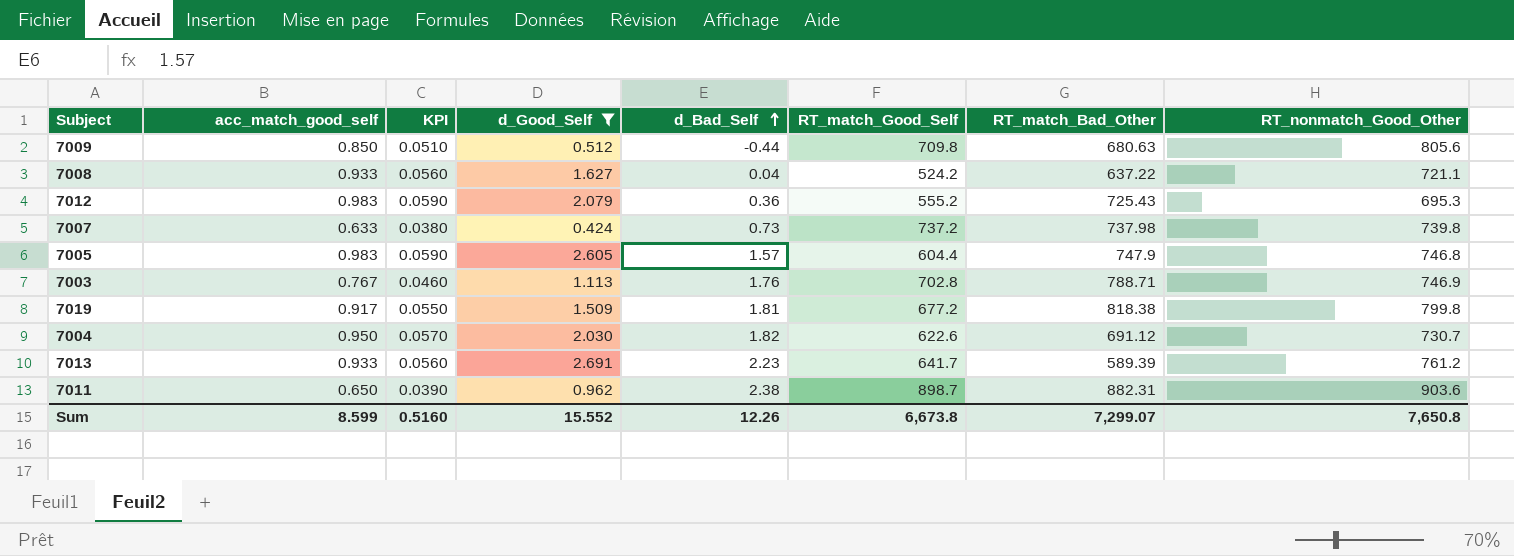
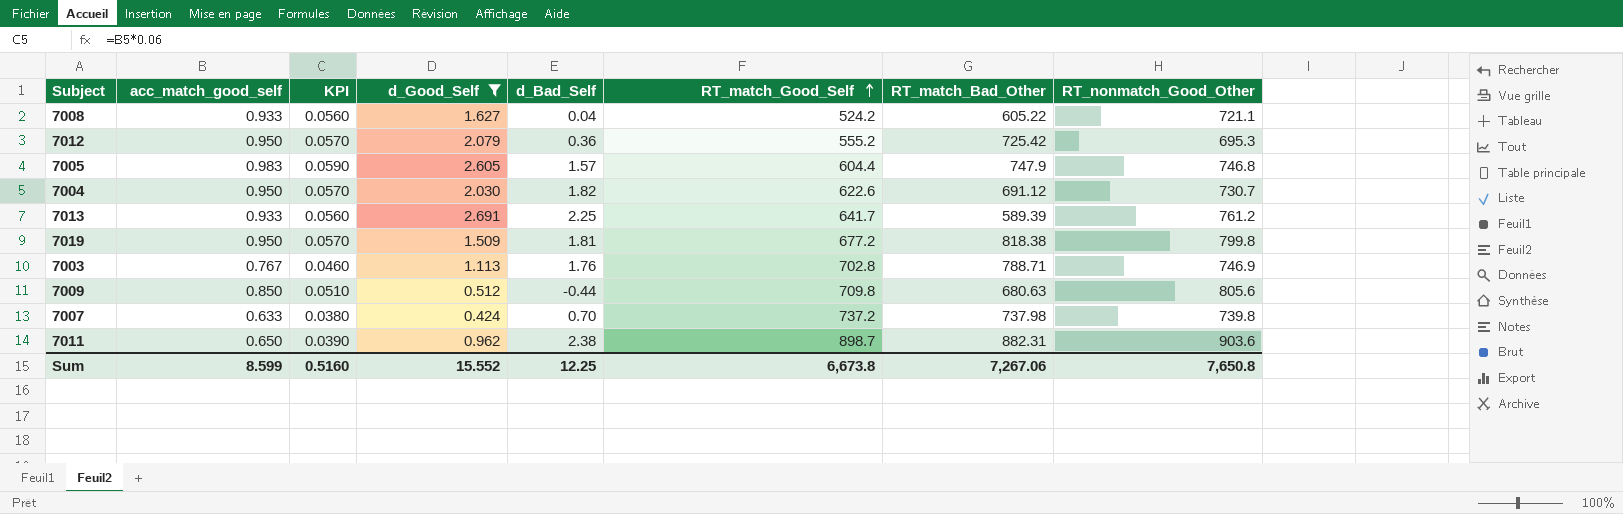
row order: d_Bad_Self ascending -> RT_match_Good_Self ascending
7008 | RT_match_Bad_Other: 637.22 -> 605.22
7012 | acc_match_good_self: 0.983 -> 0.950
7012 | KPI: 0.0590 -> 0.0570
7012 | RT_match_Bad_Other: 725.43 -> 725.42
7013 | d_Bad_Self: 2.23 -> 2.25
7019 | acc_match_good_self: 0.917 -> 0.950
7019 | KPI: 0.0550 -> 0.0570
7007 | d_Bad_Self: 0.73 -> 0.70
Sum | d_Bad_Self: 12.26 -> 12.25
Sum | RT_match_Bad_Other: 7,299.07 -> 7,267.06

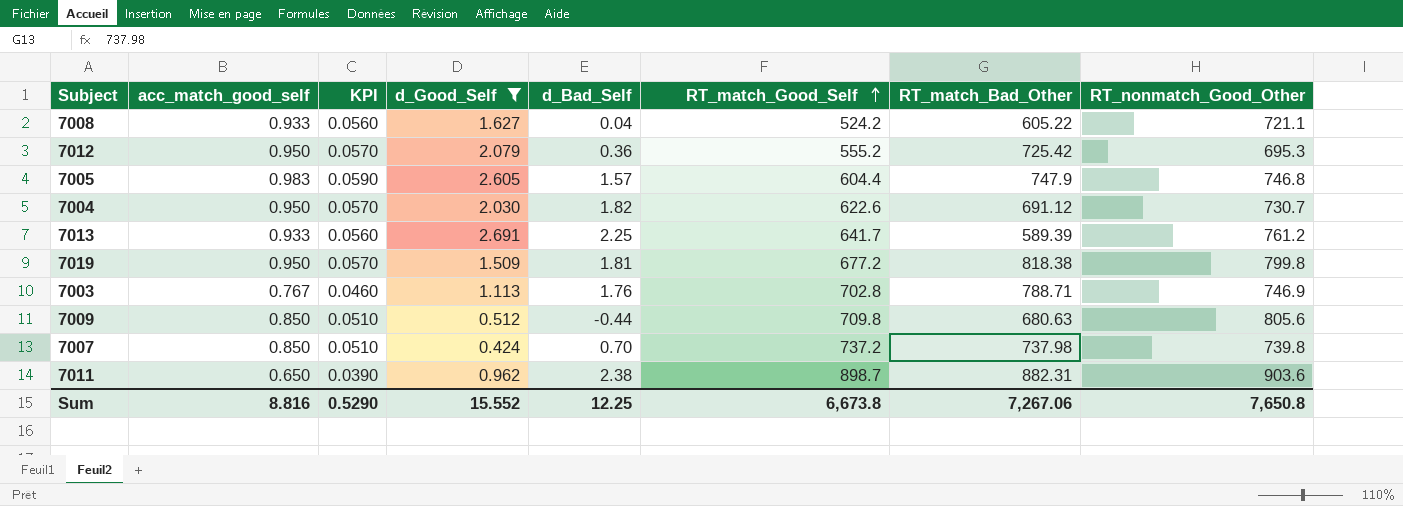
7007 | acc_match_good_self: 0.633 -> 0.850
7007 | KPI: 0.0380 -> 0.0510
Sum | acc_match_good_self: 8.599 -> 8.816
Sum | KPI: 0.5160 -> 0.5290

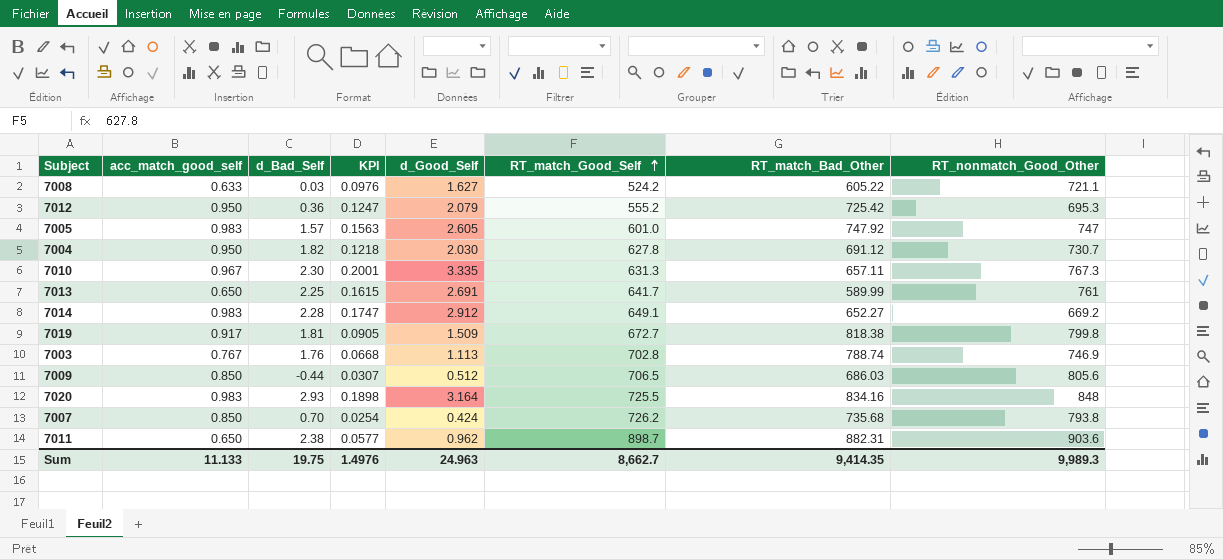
filter: d_Good_Self <= 2.691 -> none
column d_Bad_Self | position: 5 -> 3
column KPI | formula: [acc_match_good_self] * 0.06 -> [d_Good_Self] * 0.06
7008 | acc_match_good_self: 0.933 -> 0.633
7008 | d_Bad_Self: 0.04 -> 0.03
7005 | RT_match_Good_Self: 604.4 -> 601.0
7005 | RT_match_Bad_Other: 747.9 -> 747.92
7005 | RT_nonmatch_Good_Other: 746.8 -> 747
7004 | RT_match_Good_Self: 622.6 -> 627.8
7013 | acc_match_good_self: 0.933 -> 0.650
7013 | RT_match_Bad_Other: 589.39 -> 589.99
7013 | RT_nonmatch_Good_Other: 761.2 -> 761
7019 | acc_match_good_self: 0.950 -> 0.917
7019 | RT_match_Good_Self: 677.2 -> 672.7
7003 | RT_match_Bad_Other: 788.71 -> 788.74
7009 | RT_match_Good_Self: 709.8 -> 706.5
7009 | RT_match_Bad_Other: 680.63 -> 686.03
7007 | RT_match_Good_Self: 737.2 -> 726.2
7007 | RT_match_Bad_Other: 737.98 -> 735.68
7007 | RT_nonmatch_Good_Other: 739.8 -> 793.8
Sum | acc_match_good_self: 8.816 -> 11.133
Sum | d_Bad_Self: 12.25 -> 19.75
Sum | KPI: 0.5290 -> 1.4976
Sum | d_Good_Self: 15.552 -> 24.963
Sum | RT_match_Good_Self: 6,673.8 -> 8,662.7
Sum | RT_match_Bad_Other: 7,267.06 -> 9,414.35
Sum | RT_nonmatch_Good_Other: 7,650.8 -> 9,989.3

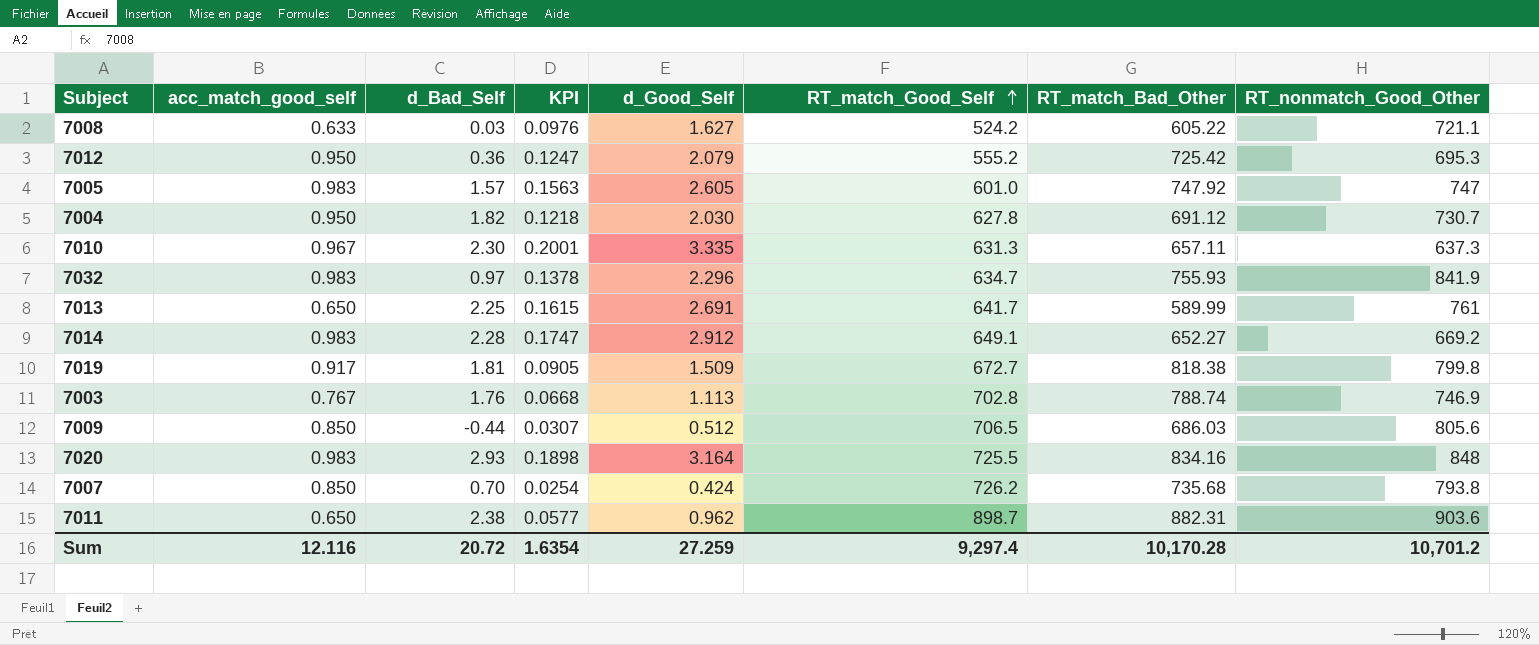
7010 | RT_nonmatch_Good_Other: 767.3 -> 637.3
row 7032: none -> 0.983 | 0.97 | 0.1378 | 2.296 | 634.7 | 755.93 | 841.9
Sum | acc_match_good_self: 11.133 -> 12.116
Sum | d_Bad_Self: 19.75 -> 20.72
Sum | KPI: 1.4976 -> 1.6354
Sum | d_Good_Self: 24.963 -> 27.259
Sum | RT_match_Good_Self: 8,662.7 -> 9,297.4
Sum | RT_match_Bad_Other: 9,414.35 -> 10,170.28
Sum | RT_nonmatch_Good_Other: 9,989.3 -> 10,701.2

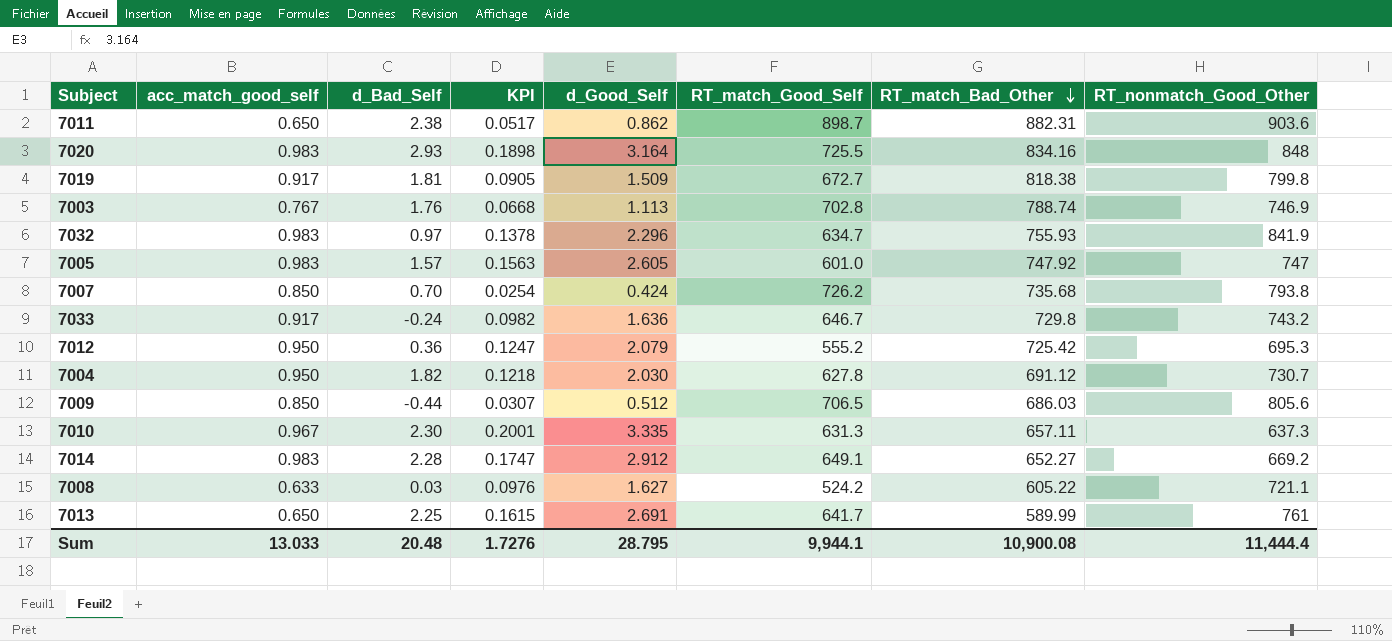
row order: RT_match_Good_Self ascending -> RT_match_Bad_Other descending
7011 | KPI: 0.0577 -> 0.0517
7011 | d_Good_Self: 0.962 -> 0.862
row 7033: none -> 0.917 | -0.24 | 0.0982 | 1.636 | 646.7 | 729.8 | 743.2
Sum | acc_match_good_self: 12.116 -> 13.033
Sum | d_Bad_Self: 20.72 -> 20.48
Sum | KPI: 1.6354 -> 1.7276
Sum | d_Good_Self: 27.259 -> 28.795
Sum | RT_match_Good_Self: 9,297.4 -> 9,944.1
Sum | RT_match_Bad_Other: 10,170.28 -> 10,900.08
Sum | RT_nonmatch_Good_Other: 10,701.2 -> 11,444.4

